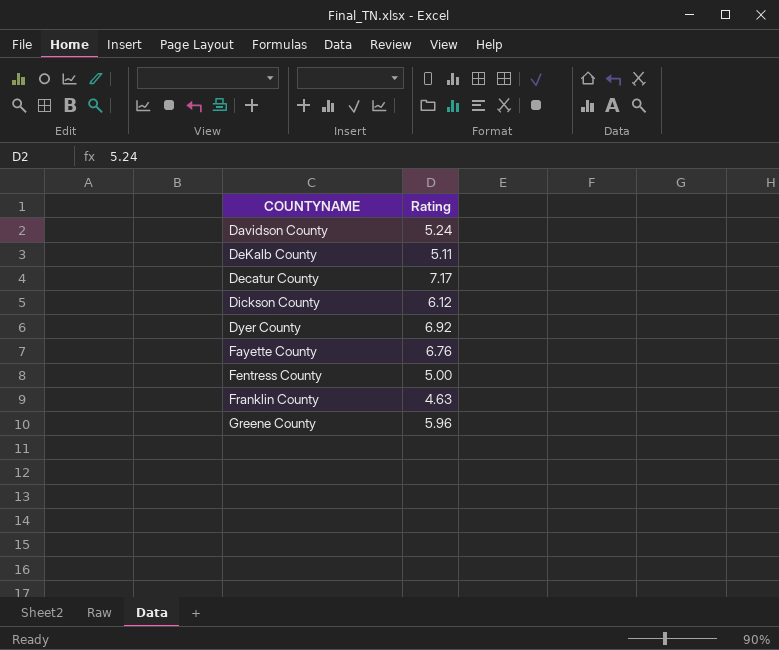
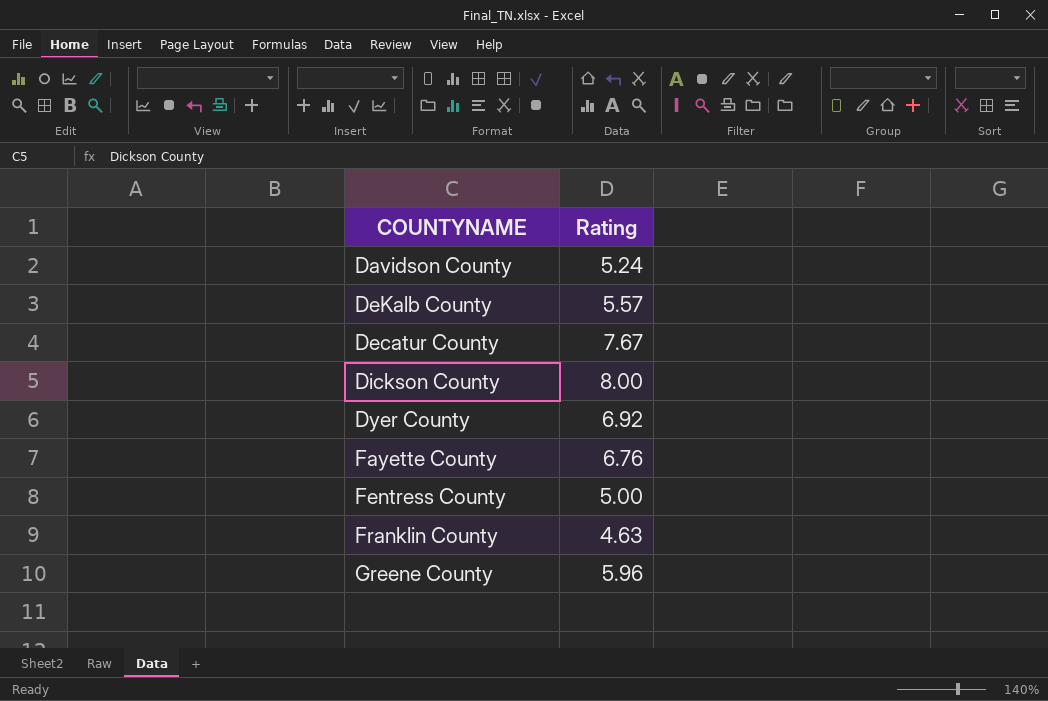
DeKalb County | Rating: 5.11 -> 5.57
Decatur County | Rating: 7.17 -> 7.67
Dickson County | Rating: 6.12 -> 8.00

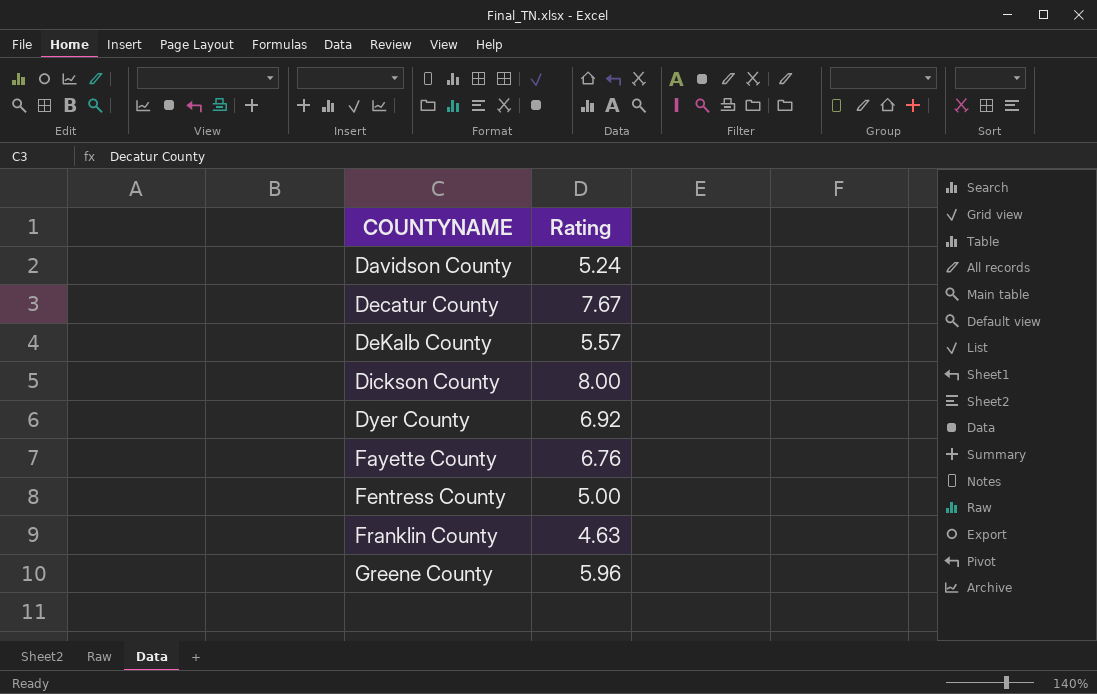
row order: none -> COUNTYNAME ascending

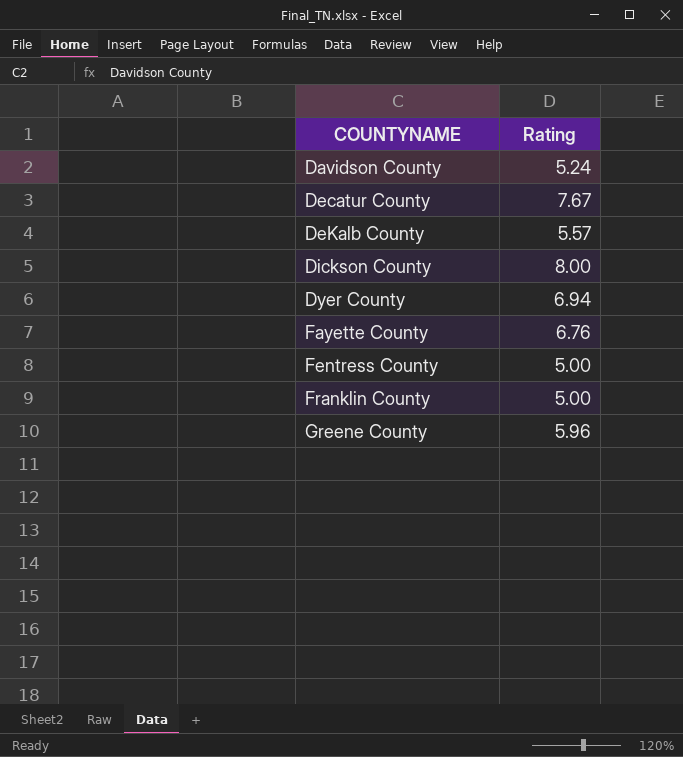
Dyer County | Rating: 6.92 -> 6.94
Franklin County | Rating: 4.63 -> 5.00

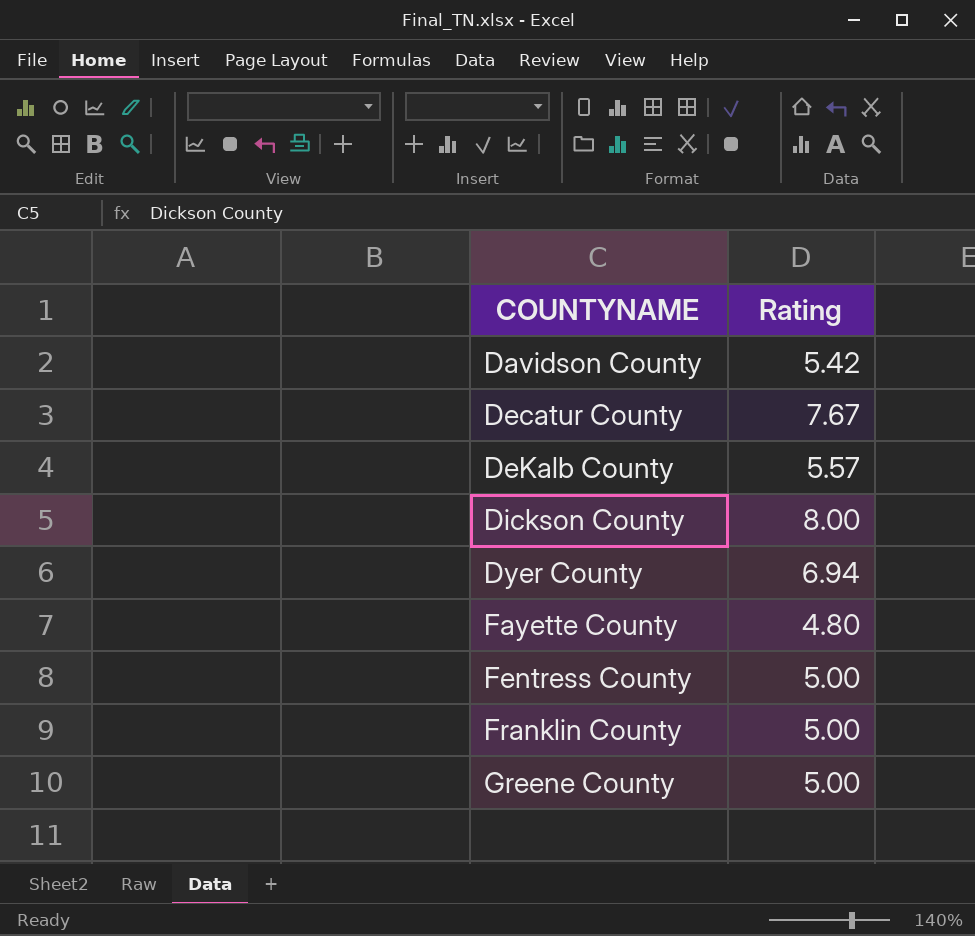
Davidson County | Rating: 5.24 -> 5.42
Fayette County | Rating: 6.76 -> 4.80
Greene County | Rating: 5.96 -> 5.00

